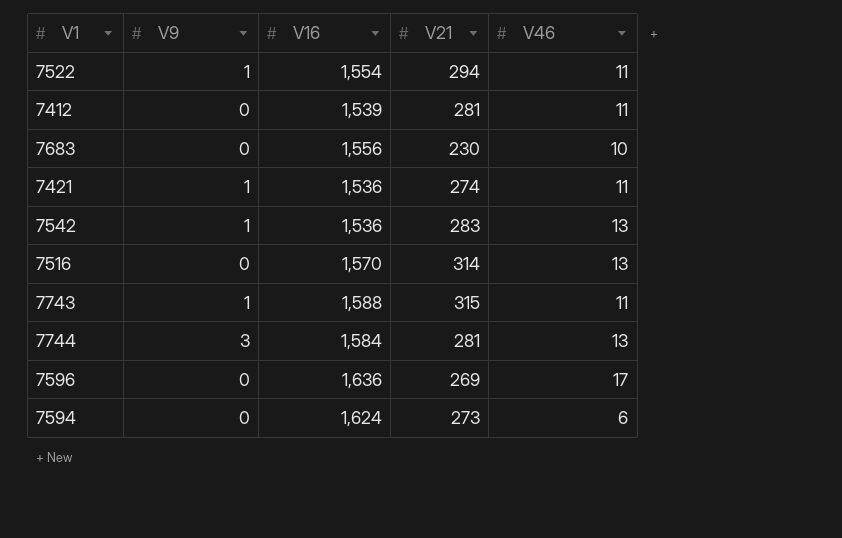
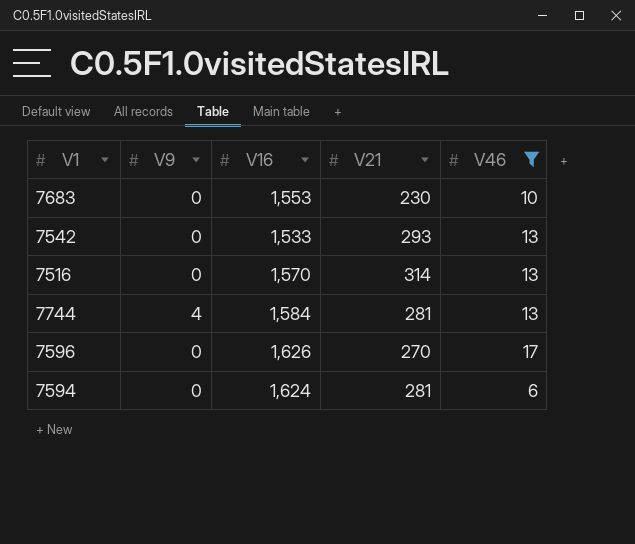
filter: none -> V46 != 11
7683 | V16: 1,556 -> 1,553
7542 | V9: 1 -> 0
7542 | V16: 1,536 -> 1,533
7542 | V21: 283 -> 293
7744 | V9: 3 -> 4
7596 | V16: 1,636 -> 1,626
7596 | V21: 269 -> 270
7594 | V21: 273 -> 281

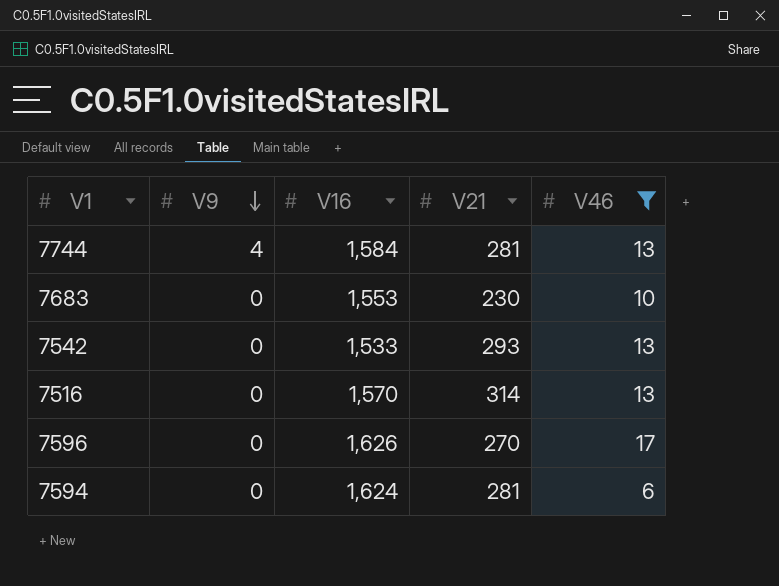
row order: none -> V9 descending

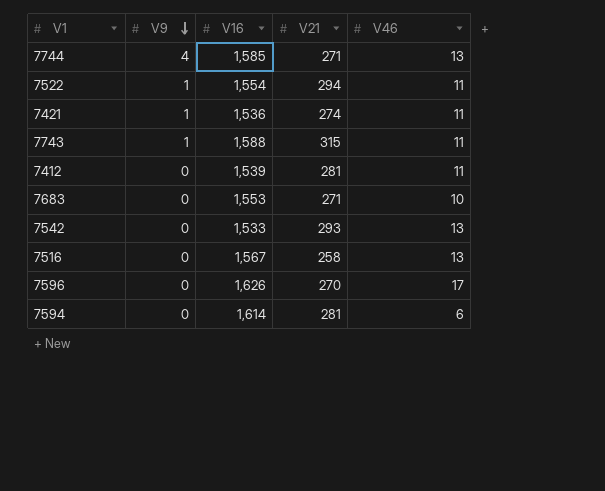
filter: V46 != 11 -> none
7744 | V16: 1,584 -> 1,585
7744 | V21: 281 -> 271
7683 | V21: 230 -> 271
7516 | V16: 1,570 -> 1,567
7516 | V21: 314 -> 258
7594 | V16: 1,624 -> 1,614

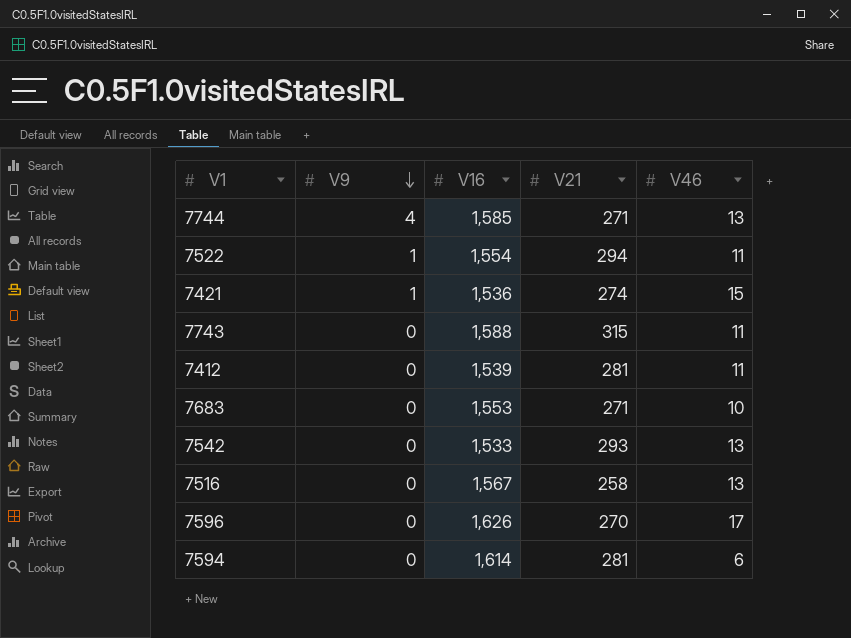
7421 | V46: 11 -> 15
7743 | V9: 1 -> 0

